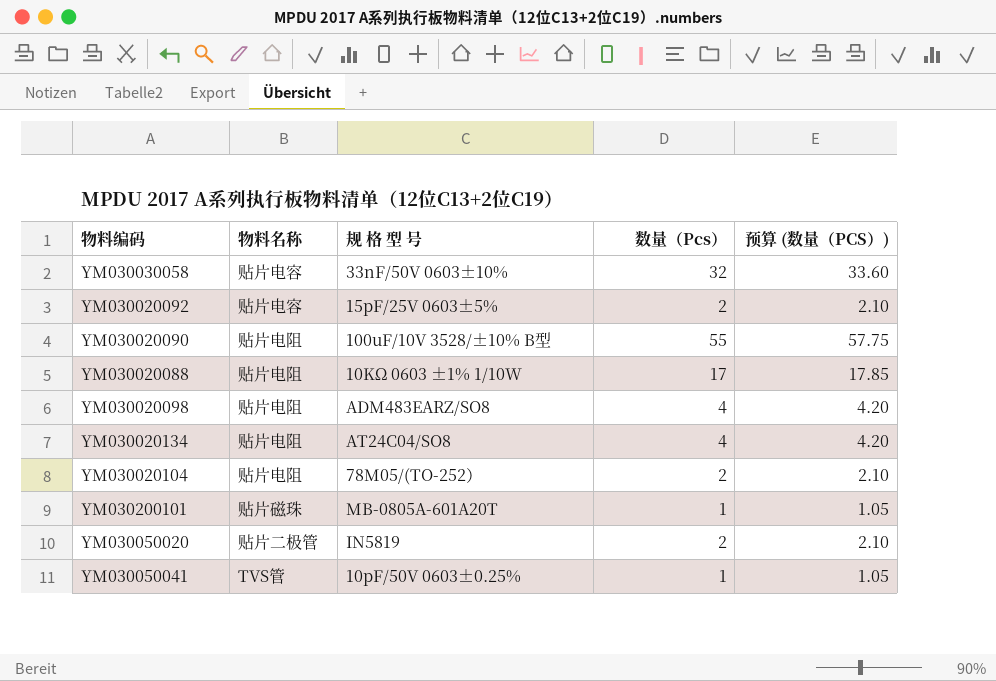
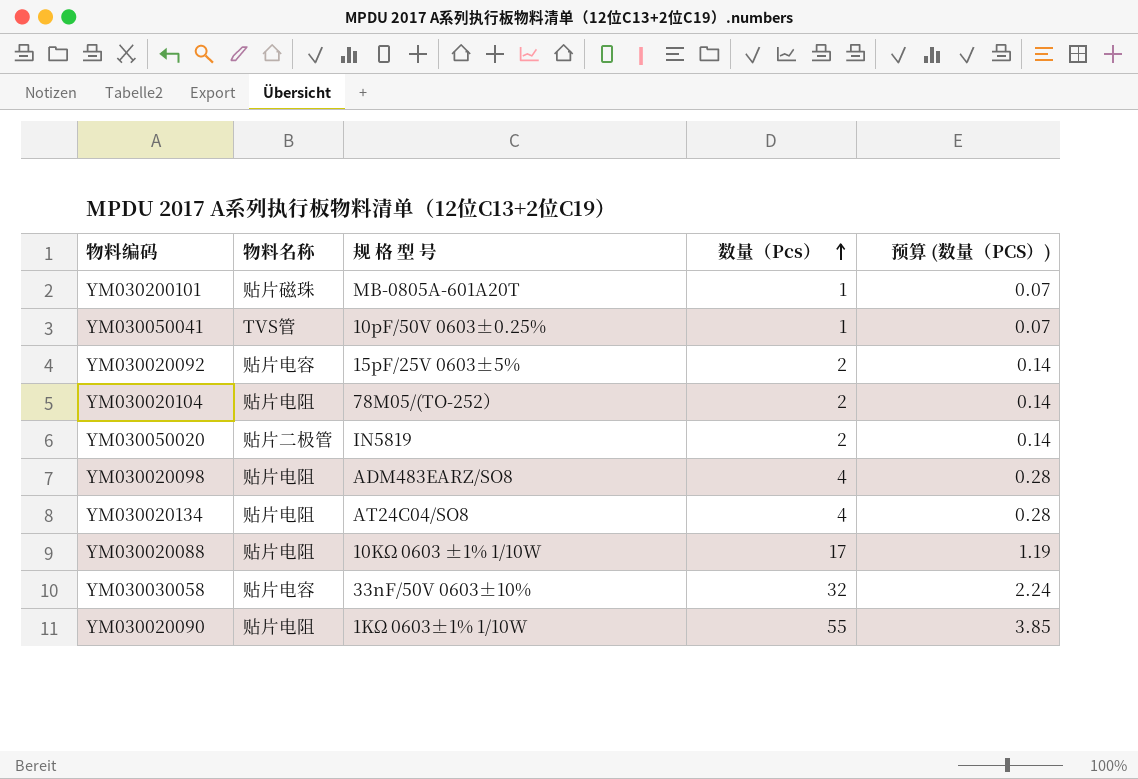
row order: none -> 数量（Pcs） ascending
column 预算 (数量（PCS）) | formula: [数量（Pcs）] * 1.05 -> [数量（Pcs）] * 0.07
YM030020090 | 规 格 型 号: 100uF/10V 3528/±10% B型 -> 1KΩ 0603±1% 1/10W

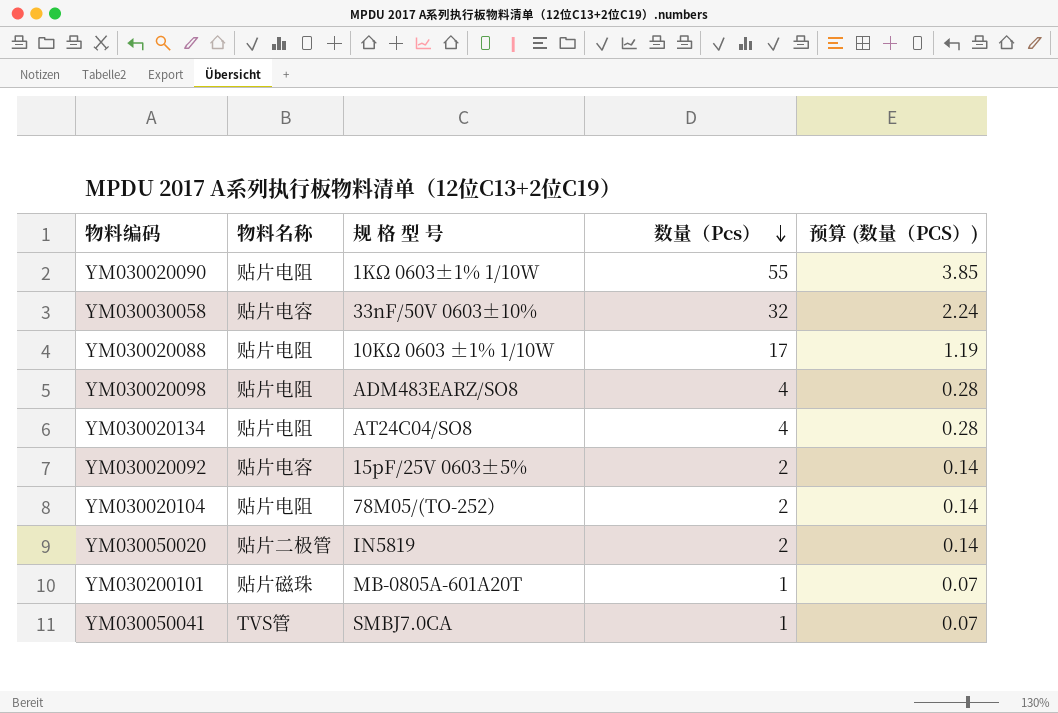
row order: 数量（Pcs） ascending -> 数量（Pcs） descending
YM030050041 | 规 格 型 号: 10pF/50V 0603±0.25% -> SMBJ7.0CA

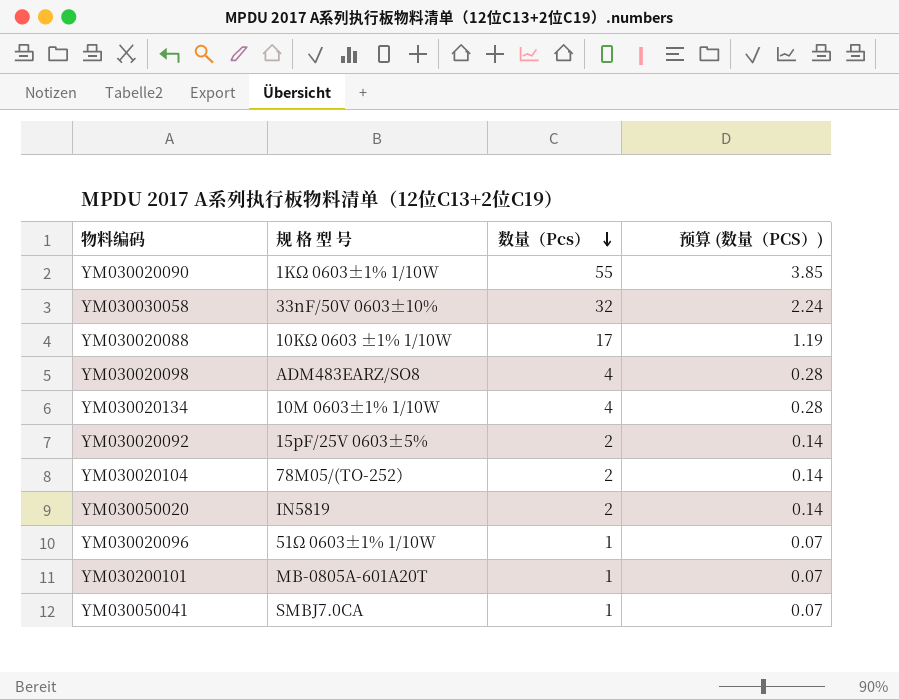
column 物料名称 | position: 2 -> none
YM030020134 | 规 格 型 号: AT24C04/SO8 -> 10M 0603±1% 1/10W
row YM030020096: none -> 51Ω 0603±1% 1/10W | 1 | 0.07

